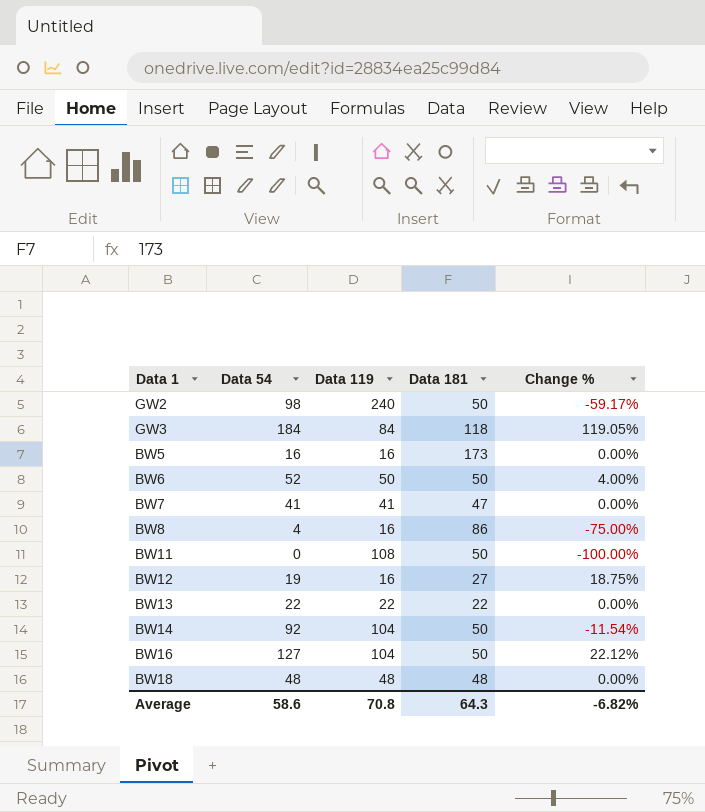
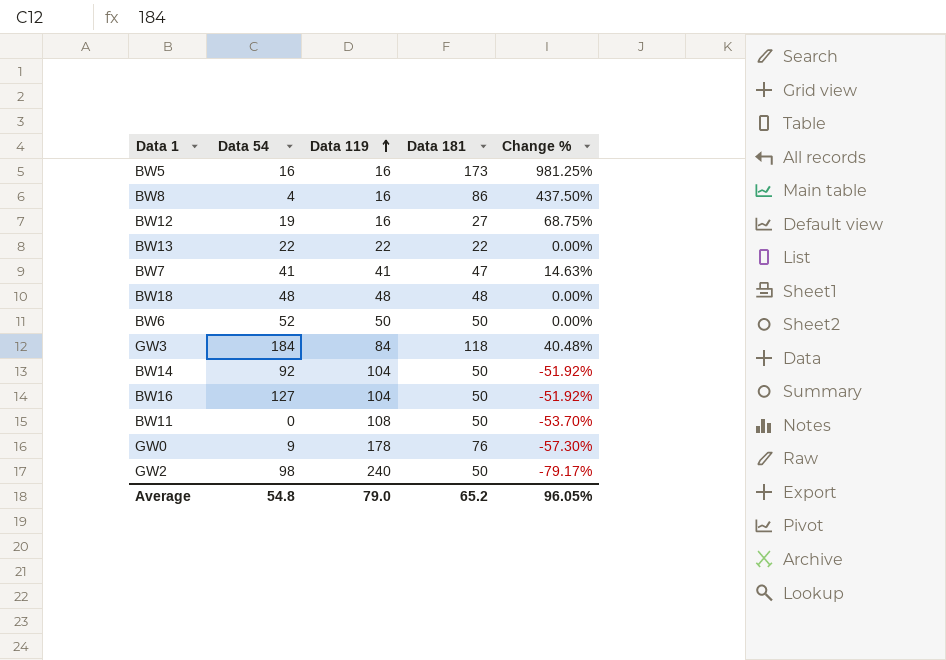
row order: none -> Data 119 ascending
column Change % | formula: ([Data 54] - [Data 119]) / [Data 119] -> ([Data 181] - [Data 119]) / [Data 119]
row GW0: none -> 9 | 178 | 76 | -57.30%
Average | Data 54: 58.6 -> 54.8
Average | Data 119: 70.8 -> 79.0
Average | Data 181: 64.3 -> 65.2
Average | Change %: -6.82% -> 96.05%

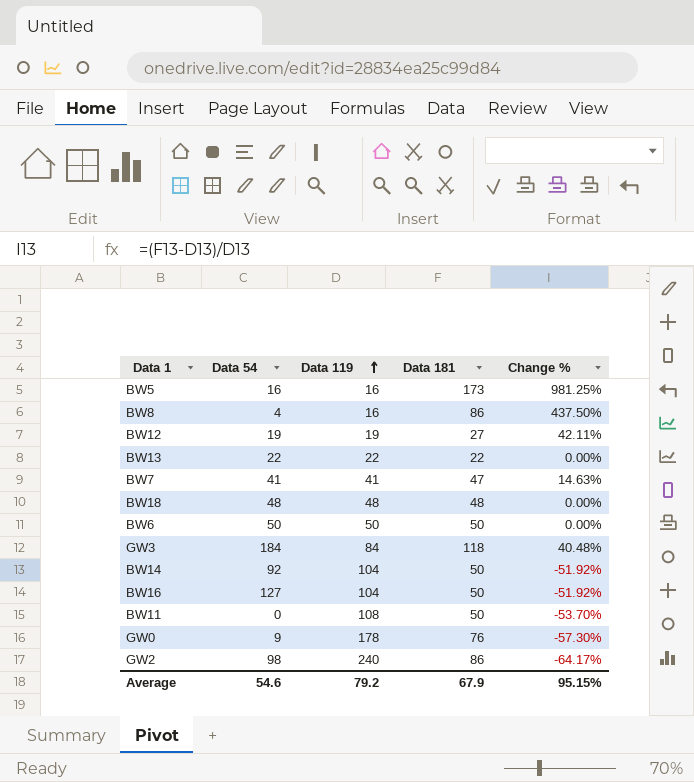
BW12 | Data 119: 16 -> 19
BW12 | Change %: 68.75% -> 42.11%
BW6 | Data 54: 52 -> 50
GW2 | Data 181: 50 -> 86
GW2 | Change %: -79.17% -> -64.17%
Average | Data 54: 54.8 -> 54.6
Average | Data 119: 79.0 -> 79.2
Average | Data 181: 65.2 -> 67.9
Average | Change %: 96.05% -> 95.15%

